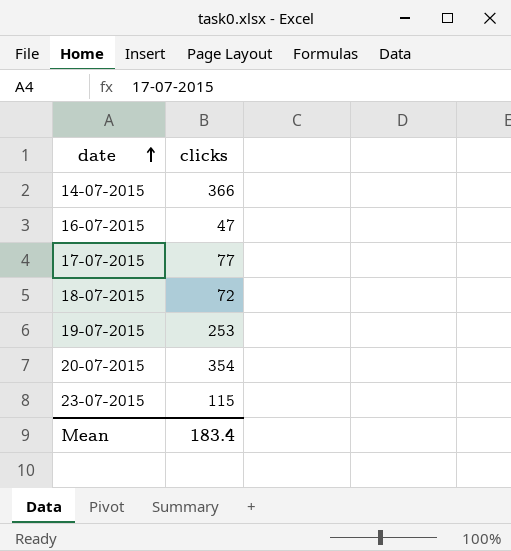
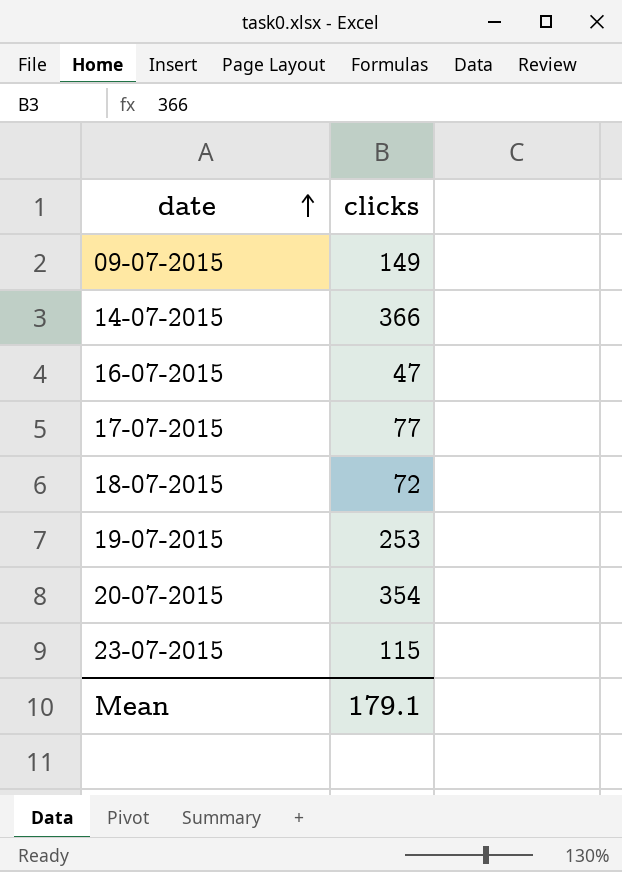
row 09-07-2015: none -> 149
Mean | clicks: 183.4 -> 179.1

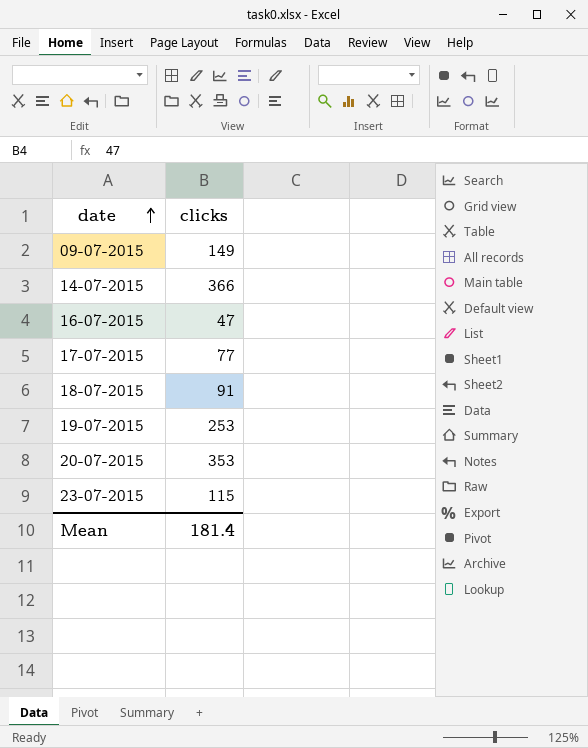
18-07-2015 | clicks: 72 -> 91
20-07-2015 | clicks: 354 -> 353
Mean | clicks: 179.1 -> 181.4

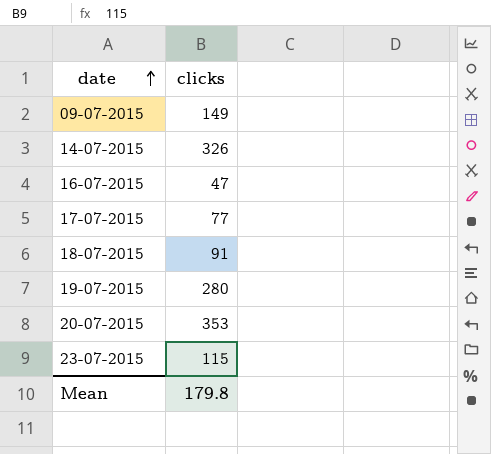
14-07-2015 | clicks: 366 -> 326
19-07-2015 | clicks: 253 -> 280
Mean | clicks: 181.4 -> 179.8

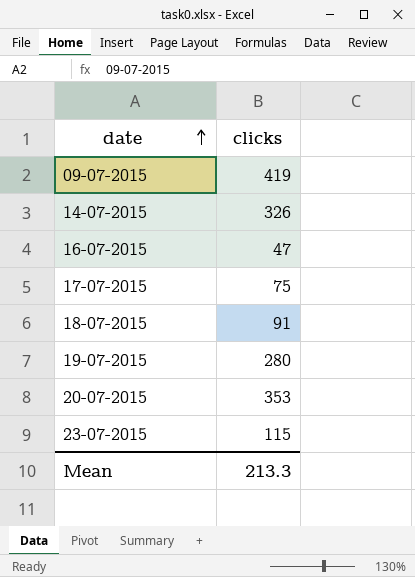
09-07-2015 | clicks: 149 -> 419
17-07-2015 | clicks: 77 -> 75
Mean | clicks: 179.8 -> 213.3

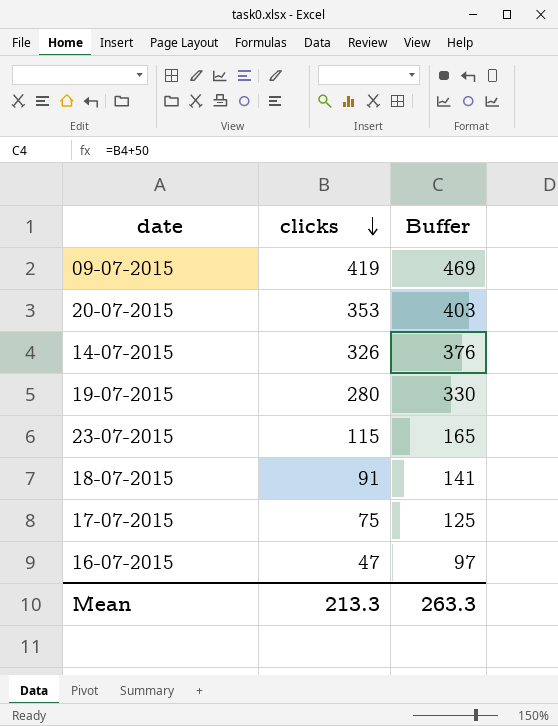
row order: date ascending -> clicks descending
column Buffer | formula: none -> [clicks] + 50

